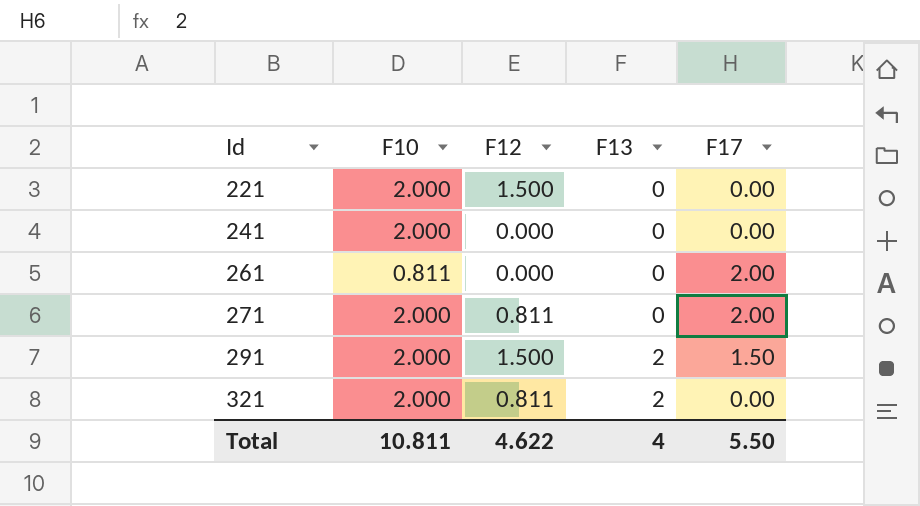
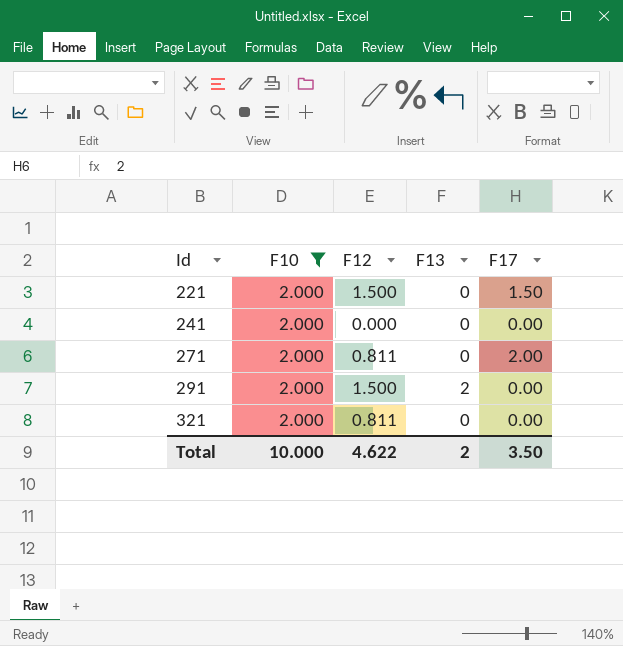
filter: none -> F10 = 2.000
221 | F17: 0.00 -> 1.50
291 | F17: 1.50 -> 0.00
321 | F13: 2 -> 0
Total | F10: 10.811 -> 10.000
Total | F13: 4 -> 2
Total | F17: 5.50 -> 3.50

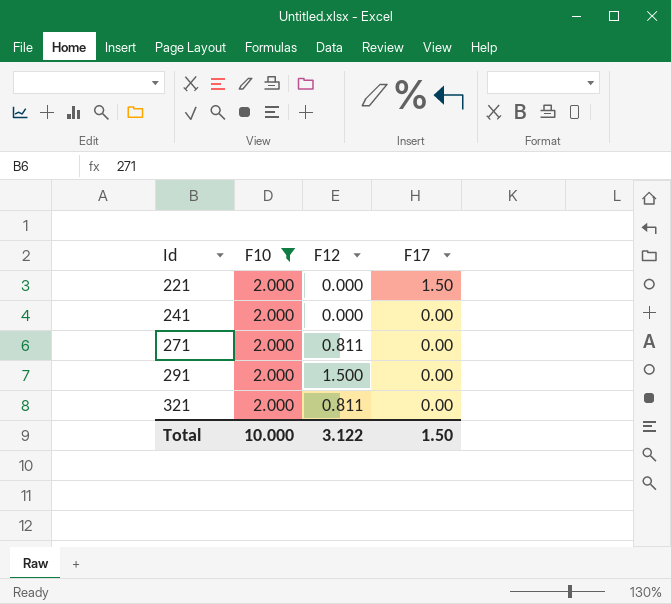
column F13 | position: 4 -> none
221 | F12: 1.500 -> 0.000
271 | F17: 2.00 -> 0.00
Total | F12: 4.622 -> 3.122
Total | F17: 3.50 -> 1.50

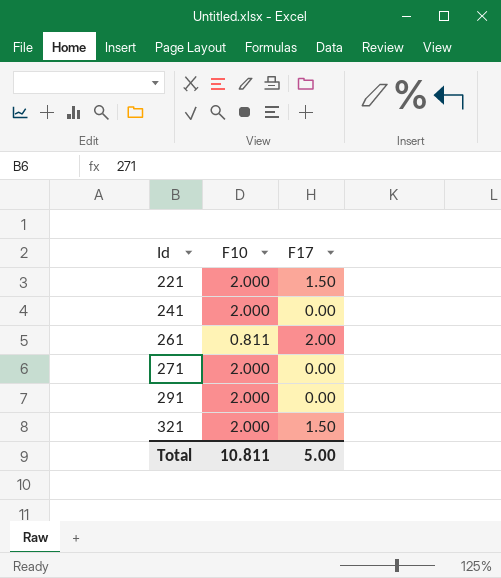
filter: F10 = 2.000 -> none
column F12 | position: 3 -> none
321 | F17: 0.00 -> 1.50
Total | F10: 10.000 -> 10.811
Total | F17: 1.50 -> 5.00

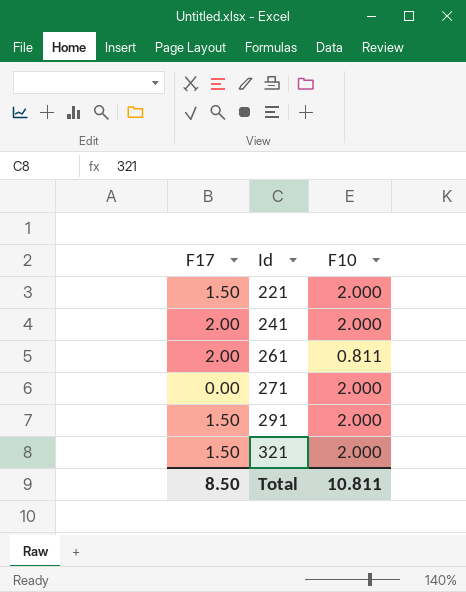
column F17 | position: 3 -> 1
241 | F17: 0.00 -> 2.00
291 | F17: 0.00 -> 1.50
Total | F17: 5.00 -> 8.50

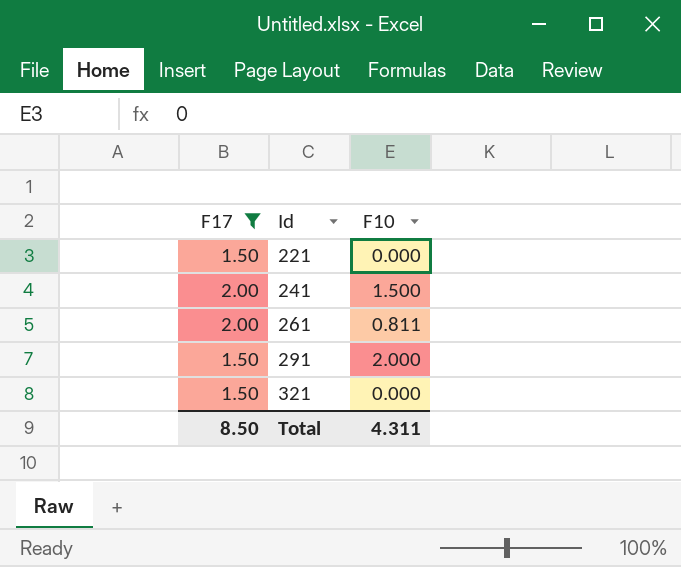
filter: none -> F17 != 0.00
221 | F10: 2.000 -> 0.000
241 | F10: 2.000 -> 1.500
321 | F10: 2.000 -> 0.000
Total | F10: 10.811 -> 4.311

